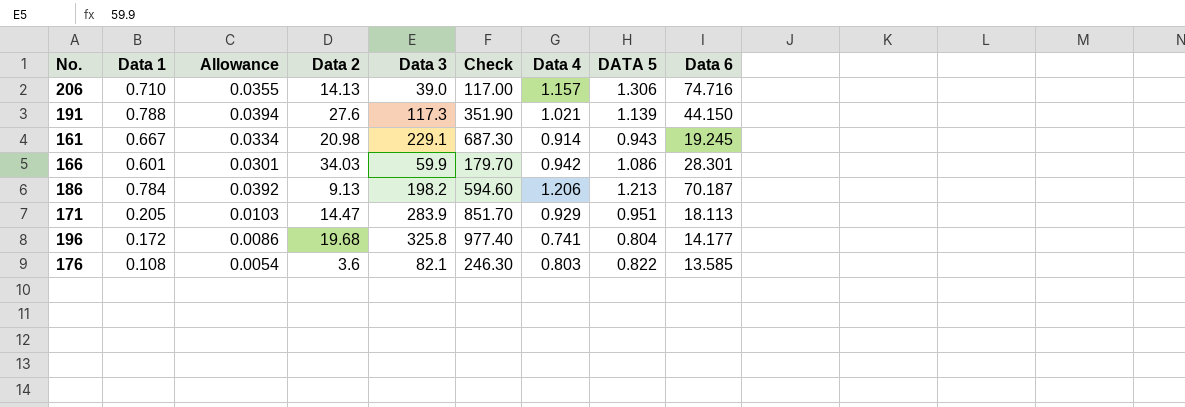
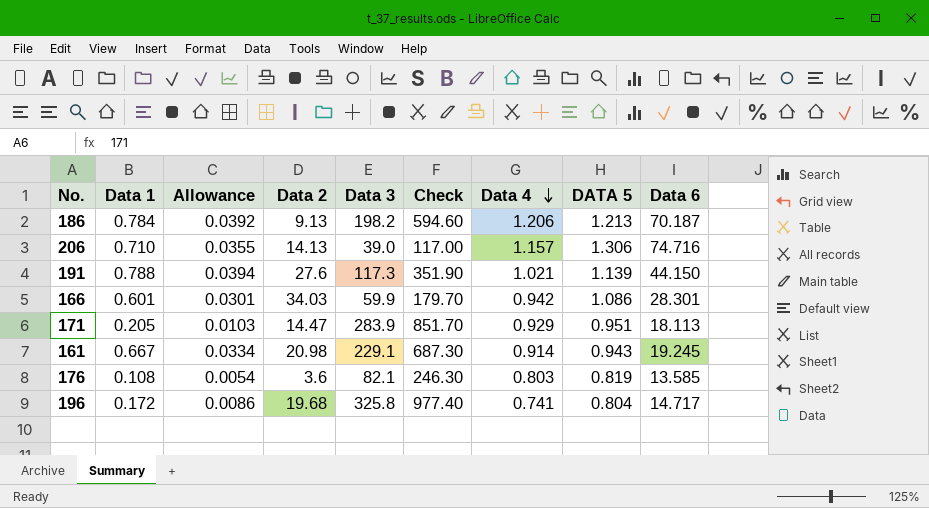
row order: none -> Data 4 descending
176 | DATA 5: 0.822 -> 0.819
196 | Data 6: 14.177 -> 14.717

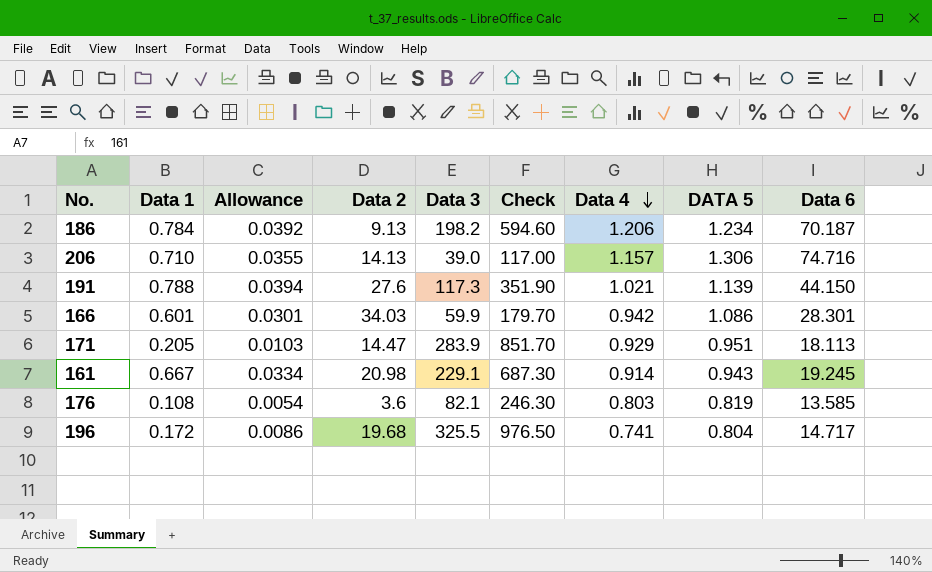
186 | DATA 5: 1.213 -> 1.234
196 | Data 3: 325.8 -> 325.5
196 | Check: 977.40 -> 976.50

